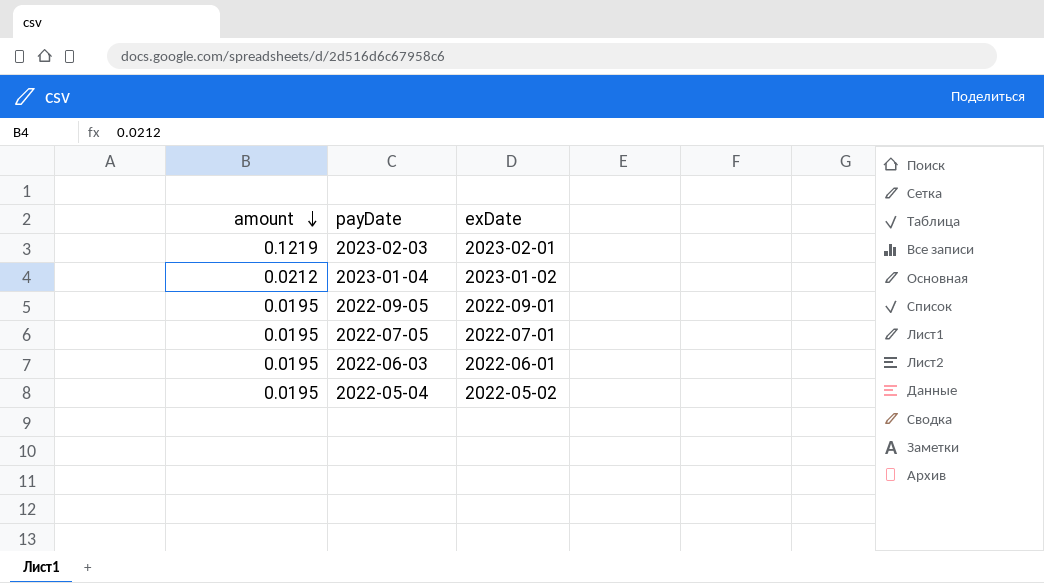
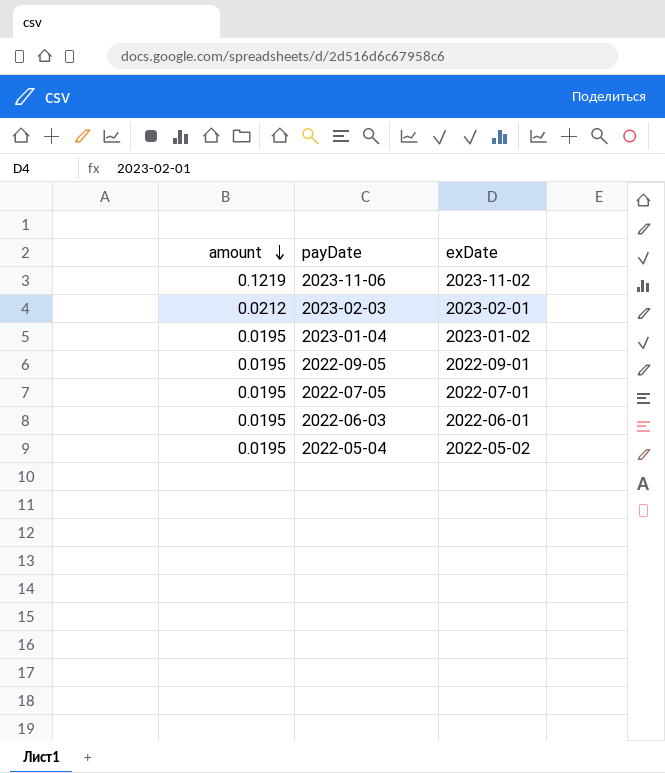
row 2023-11-06: none -> 0.1219 | 2023-11-02
2023-02-03 | amount: 0.1219 -> 0.0212
2023-01-04 | amount: 0.0212 -> 0.0195

